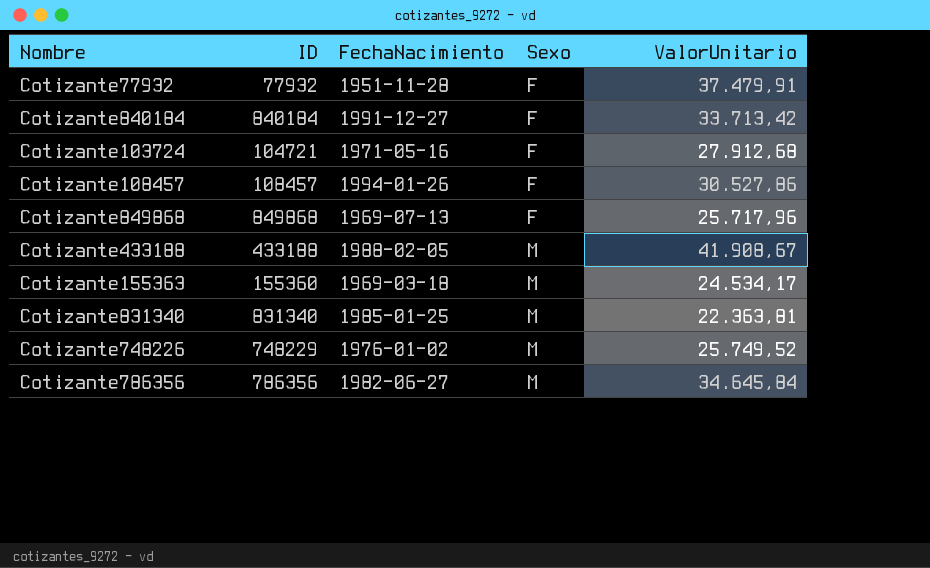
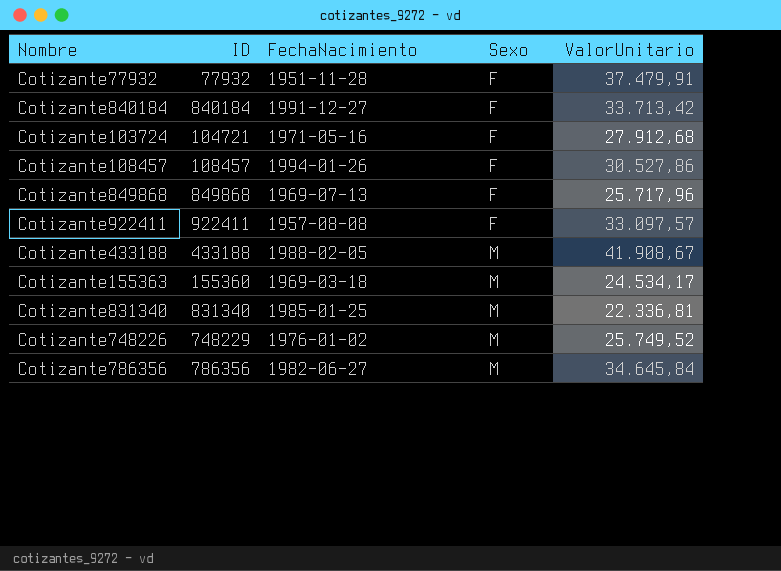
row Cotizante922411: none -> 922411 | 1957-08-08 | F | 33.097,57
Cotizante831340 | ValorUnitario: 22.363,81 -> 22.336,81

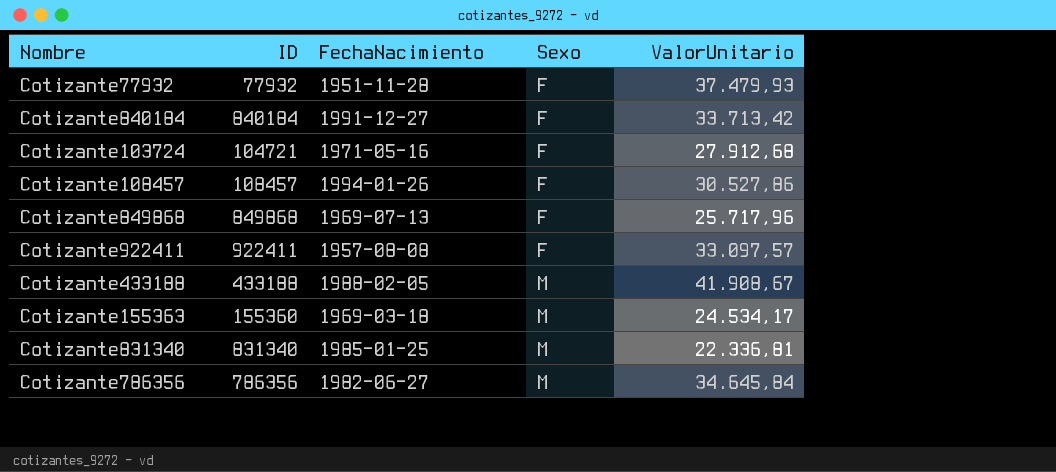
row Cotizante748226: 748229 | 1976-01-02 | M | 25.749,52 -> none
Cotizante77932 | ValorUnitario: 37.479,91 -> 37.479,93

